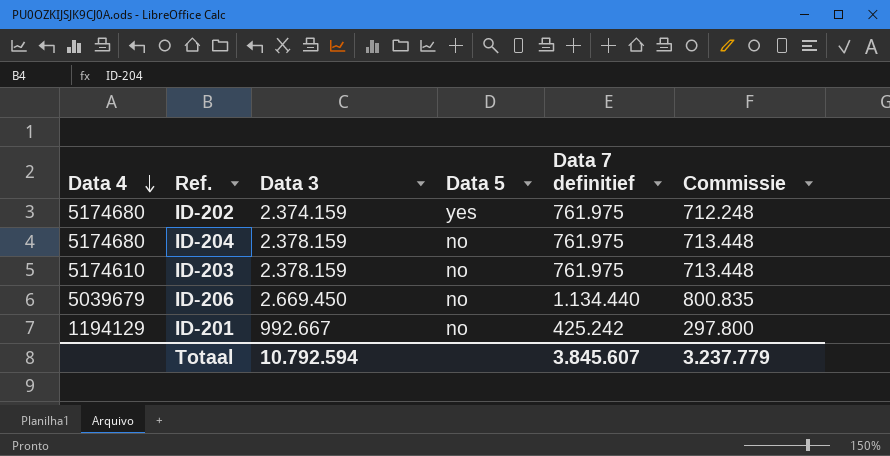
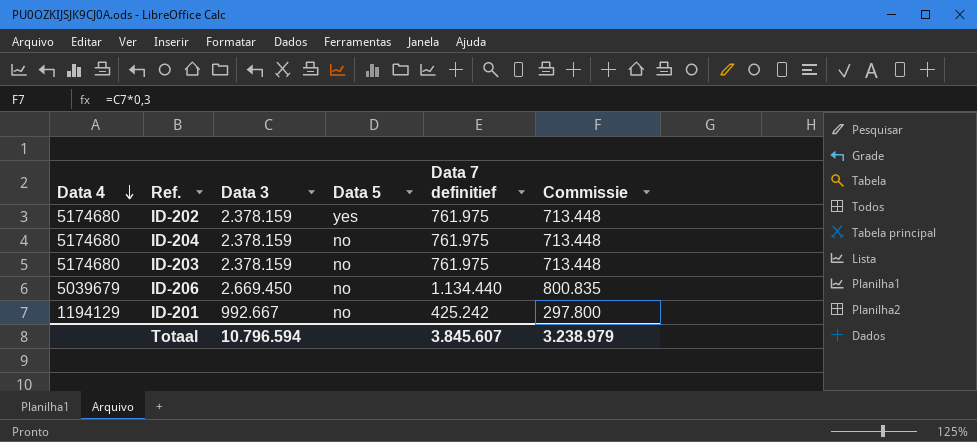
ID-202 | Data 3: 2.374.159 -> 2.378.159
ID-202 | Commissie: 712.248 -> 713.448
ID-203 | Data 4: 5174610 -> 5174680
Totaal | Data 3: 10.792.594 -> 10.796.594
Totaal | Commissie: 3.237.779 -> 3.238.979

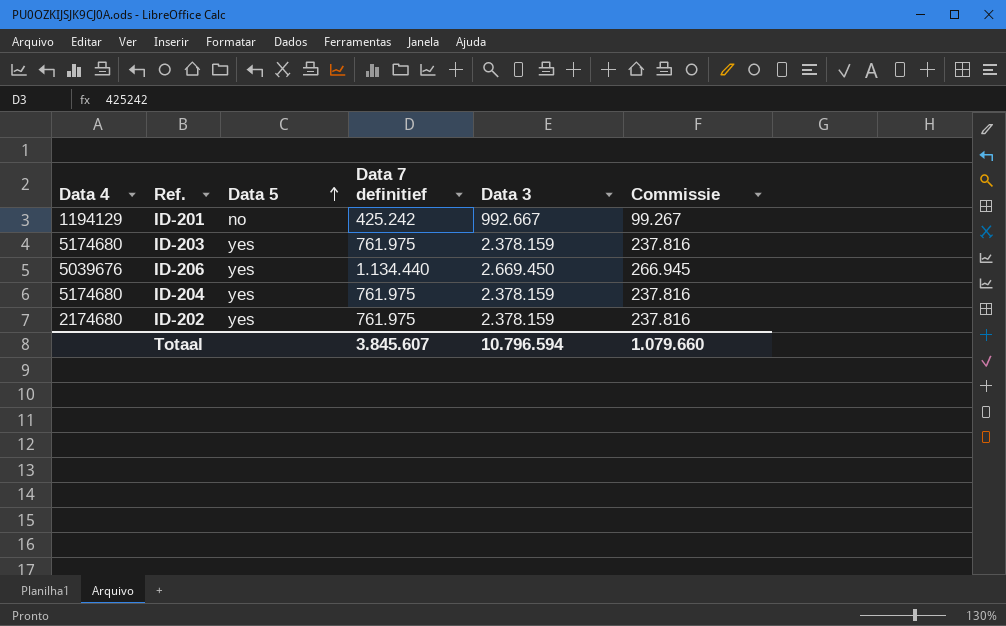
row order: Data 4 descending -> Data 5 ascending
column Data 3 | position: 3 -> 5
column Commissie | formula: [Data 3] * 0,3 -> [Data 3] * 0,1
ID-203 | Data 5: no -> yes
ID-206 | Data 4: 5039679 -> 5039676
ID-206 | Data 5: no -> yes
ID-204 | Data 5: no -> yes
ID-202 | Data 4: 5174680 -> 2174680
Totaal | Commissie: 3.238.979 -> 1.079.660

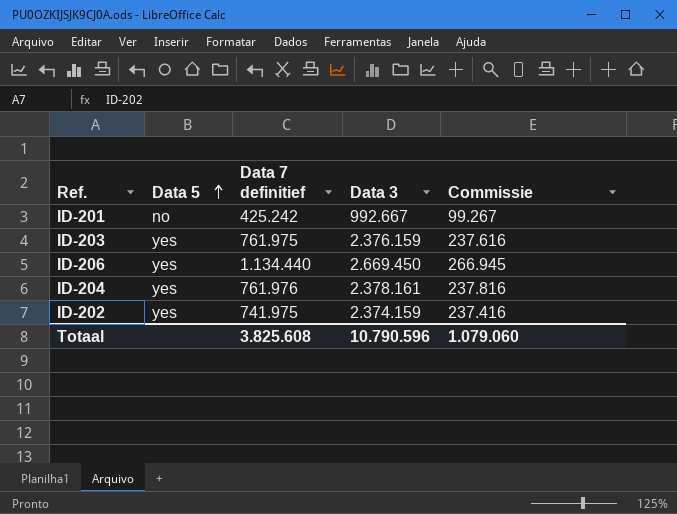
column Data 4 | position: 1 -> none
ID-203 | Data 3: 2.378.159 -> 2.376.159
ID-203 | Commissie: 237.816 -> 237.616
ID-204 | Data 7 definitief: 761.975 -> 761.976
ID-204 | Data 3: 2.378.159 -> 2.378.161
ID-202 | Data 7 definitief: 761.975 -> 741.975
ID-202 | Data 3: 2.378.159 -> 2.374.159
ID-202 | Commissie: 237.816 -> 237.416
Totaal | Data 7 definitief: 3.845.607 -> 3.825.608
Totaal | Data 3: 10.796.594 -> 10.790.596
Totaal | Commissie: 1.079.660 -> 1.079.060

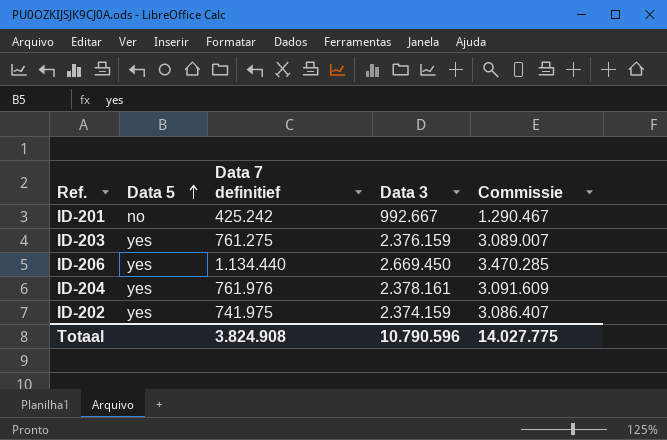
column Commissie | formula: [Data 3] * 0,1 -> [Data 3] * 1,3
ID-203 | Data 7 definitief: 761.975 -> 761.275
Totaal | Data 7 definitief: 3.825.608 -> 3.824.908
Totaal | Commissie: 1.079.060 -> 14.027.775

